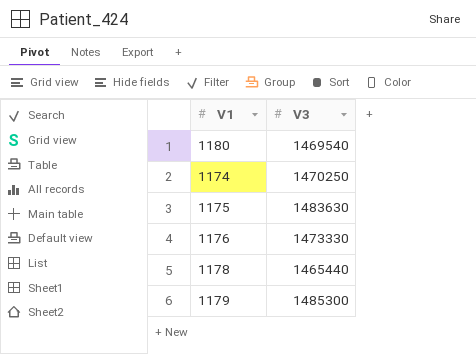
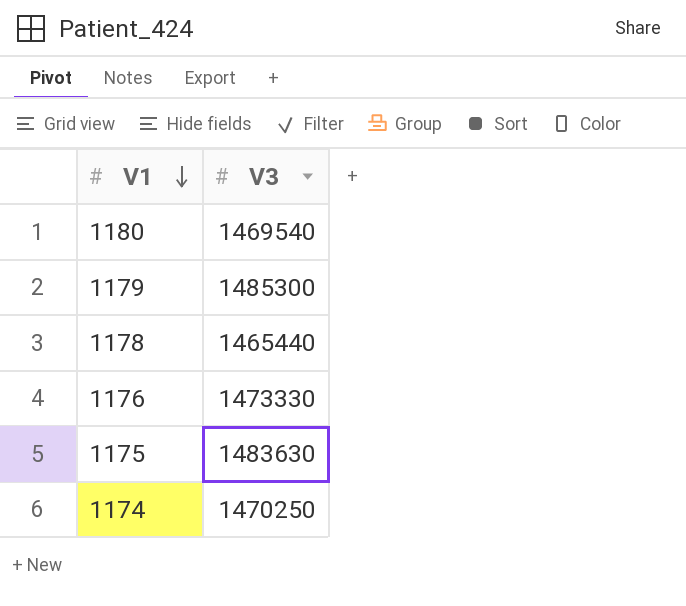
row order: none -> V1 descending

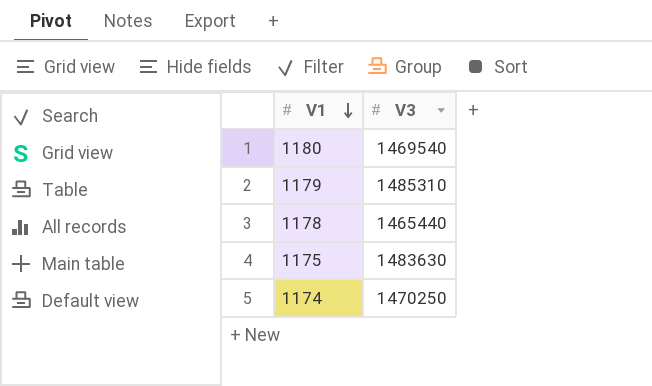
row 1176: 1473330 -> none
1179 | V3: 1485300 -> 1485310

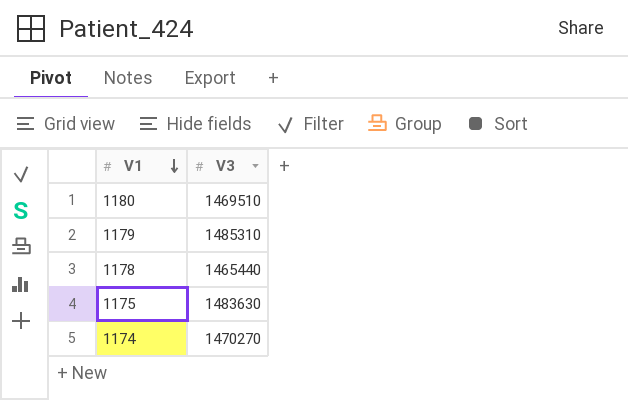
1180 | V3: 1469540 -> 1469510
1174 | V3: 1470250 -> 1470270

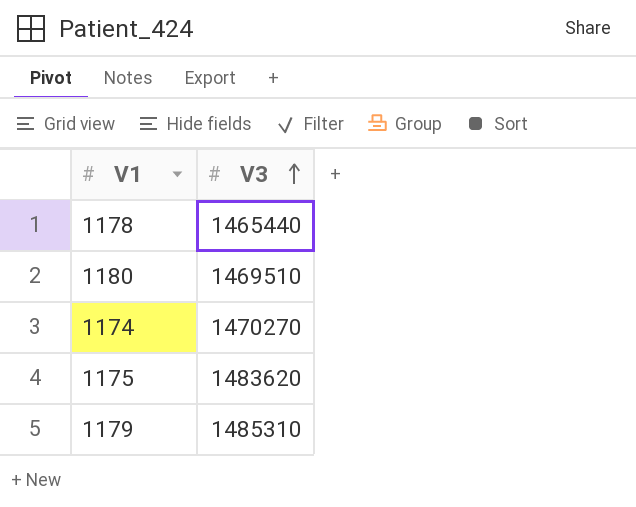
row order: V1 descending -> V3 ascending
1175 | V3: 1483630 -> 1483620

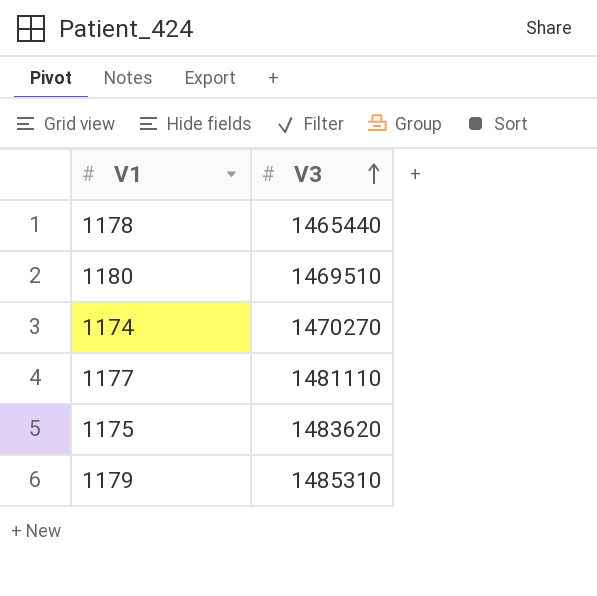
row 1177: none -> 1481110

